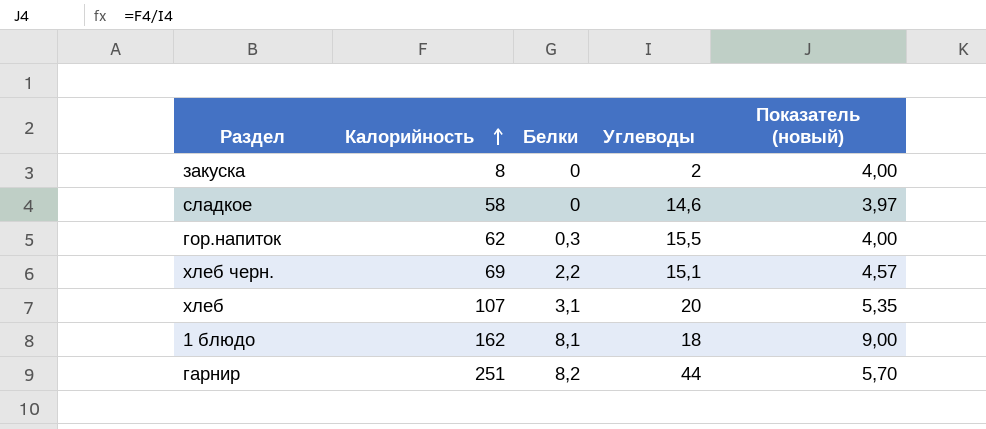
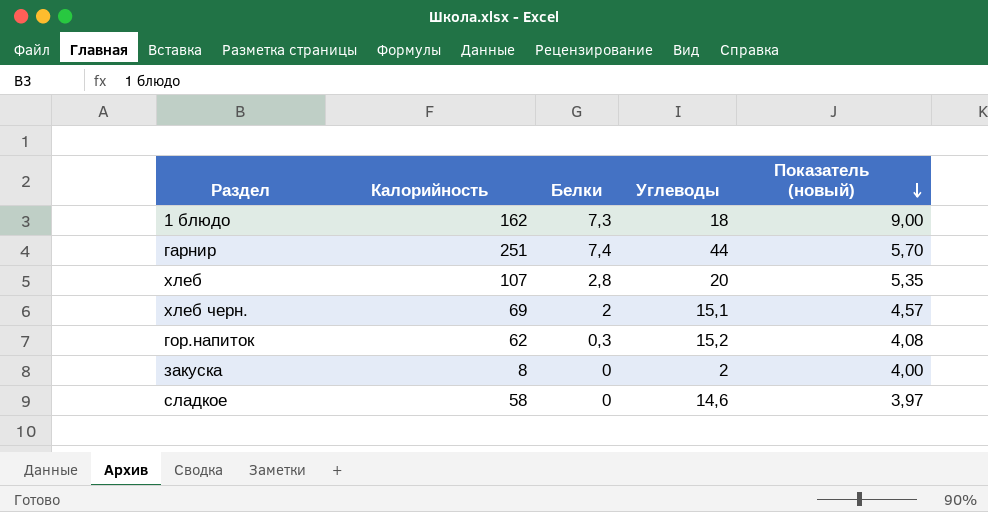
row order: Калорийность ascending -> Показатель (новый) descending
1 блюдо | Белки: 8,1 -> 7,3
гарнир | Белки: 8,2 -> 7,4
хлеб | Белки: 3,1 -> 2,8
хлеб черн. | Белки: 2,2 -> 2
гор.напиток | Углеводы: 15,5 -> 15,2
гор.напиток | Показатель (новый): 4,00 -> 4,08

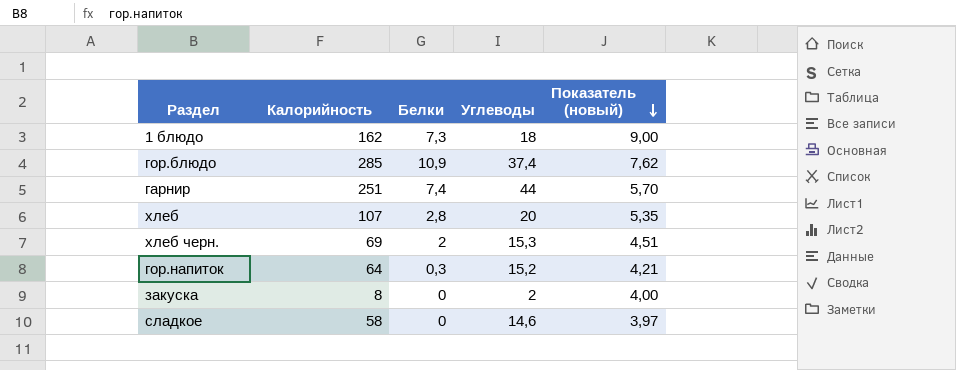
row гор.блюдо: none -> 285 | 10,9 | 37,4 | 7,62
хлеб черн. | Углеводы: 15,1 -> 15,3
хлеб черн. | Показатель (новый): 4,57 -> 4,51
гор.напиток | Калорийность: 62 -> 64
гор.напиток | Показатель (новый): 4,08 -> 4,21

